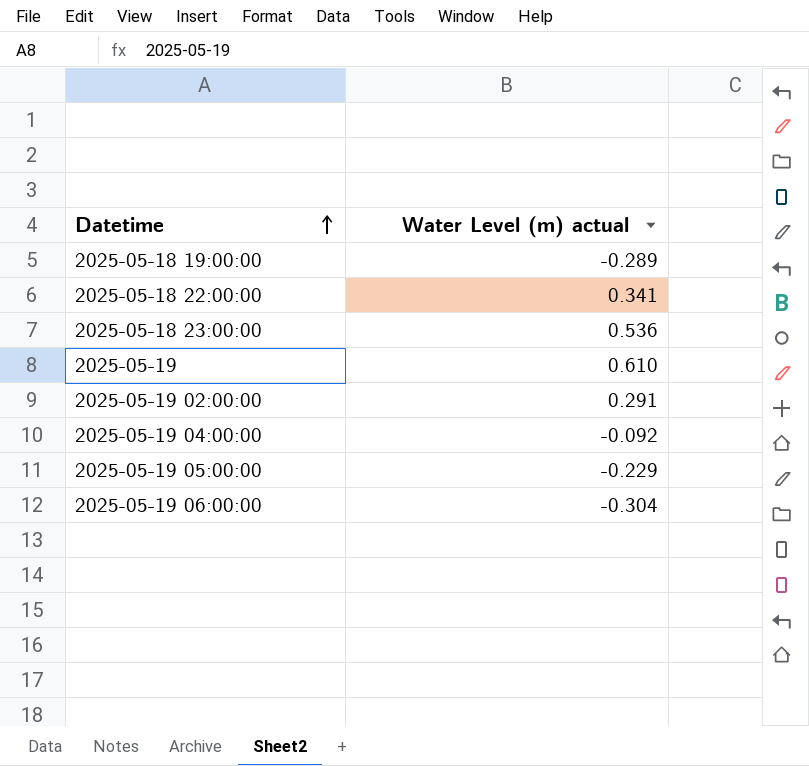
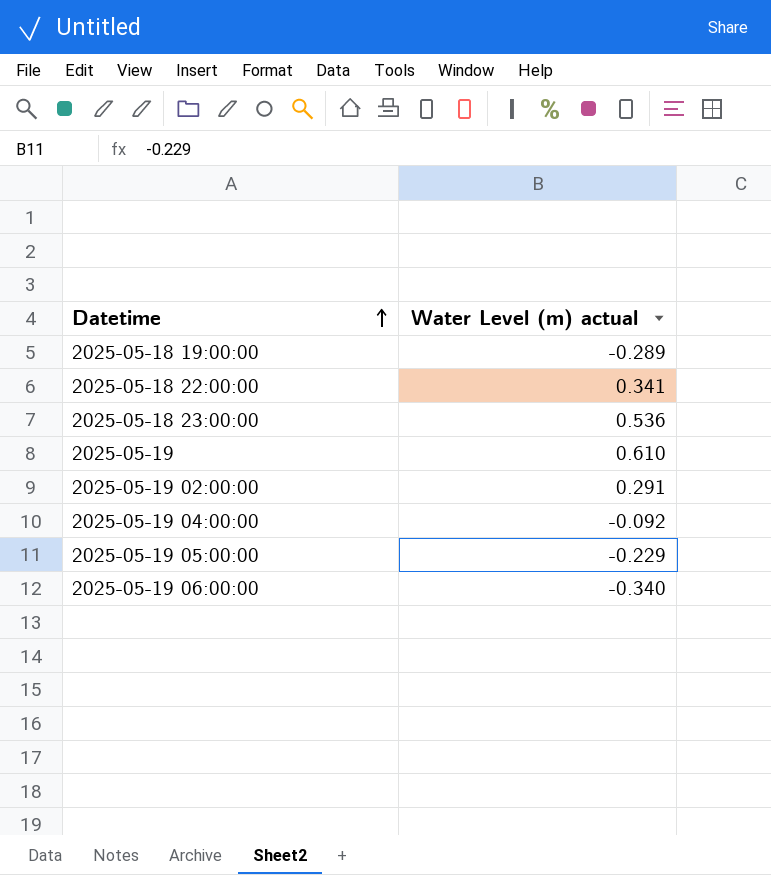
2025-05-19 06:00:00 | Water Level (m) actual: -0.304 -> -0.340

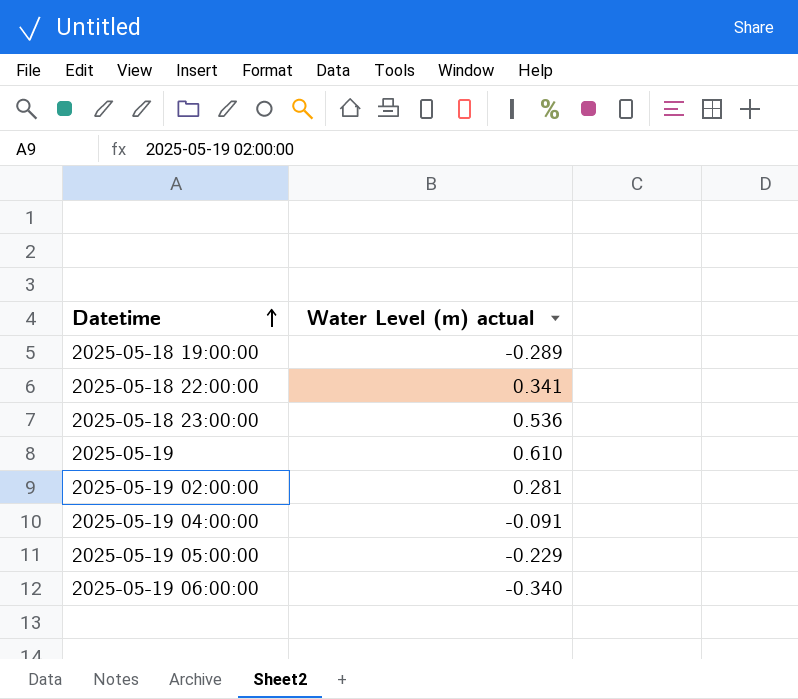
2025-05-19 02:00:00 | Water Level (m) actual: 0.291 -> 0.281
2025-05-19 04:00:00 | Water Level (m) actual: -0.092 -> -0.091

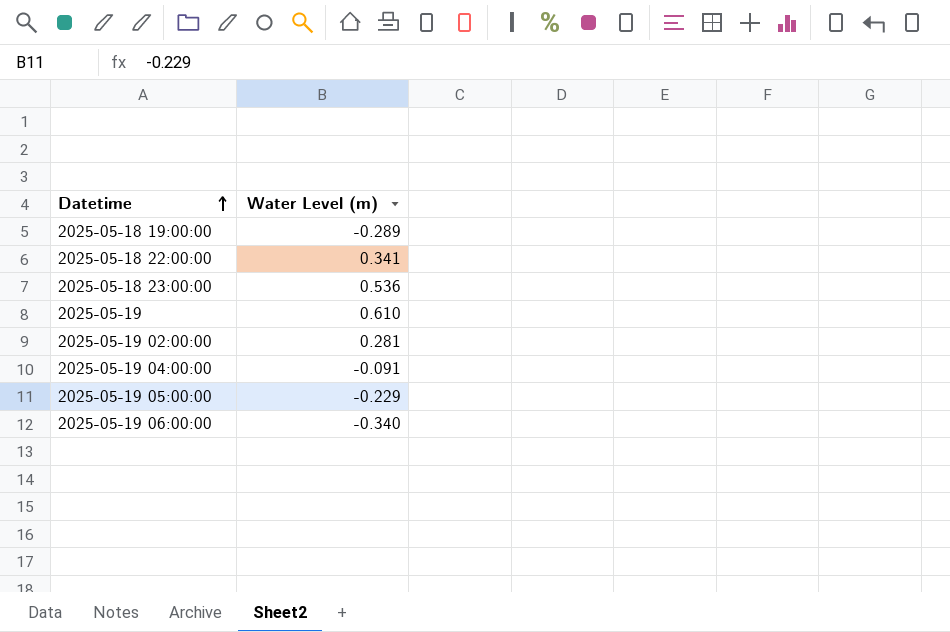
column name: Water Level (m) actual -> Water Level (m)

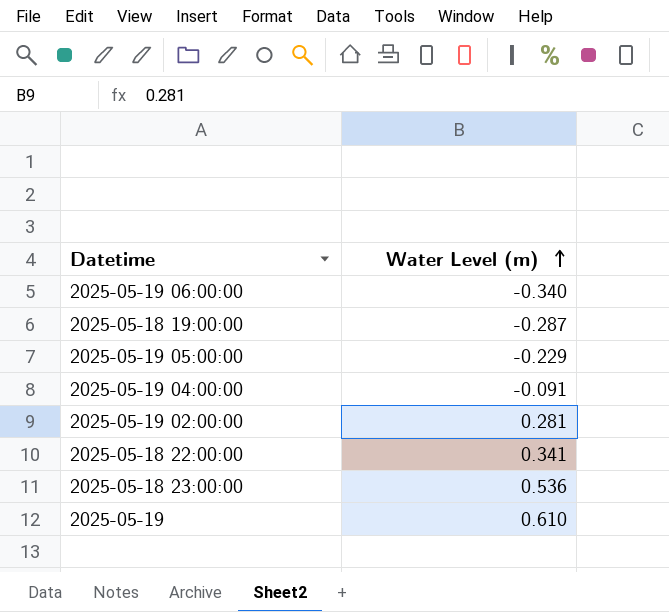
row order: Datetime ascending -> Water Level (m) ascending
2025-05-18 19:00:00 | Water Level (m): -0.289 -> -0.287

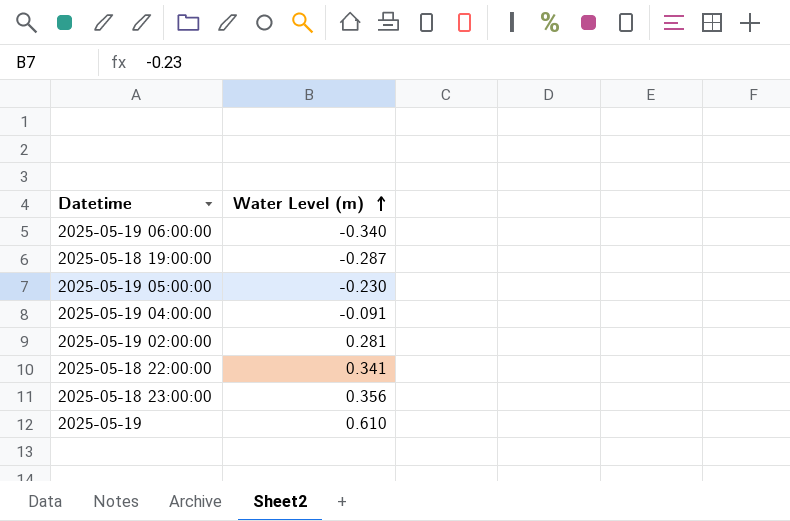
2025-05-19 05:00:00 | Water Level (m): -0.229 -> -0.230
2025-05-18 23:00:00 | Water Level (m): 0.536 -> 0.356

